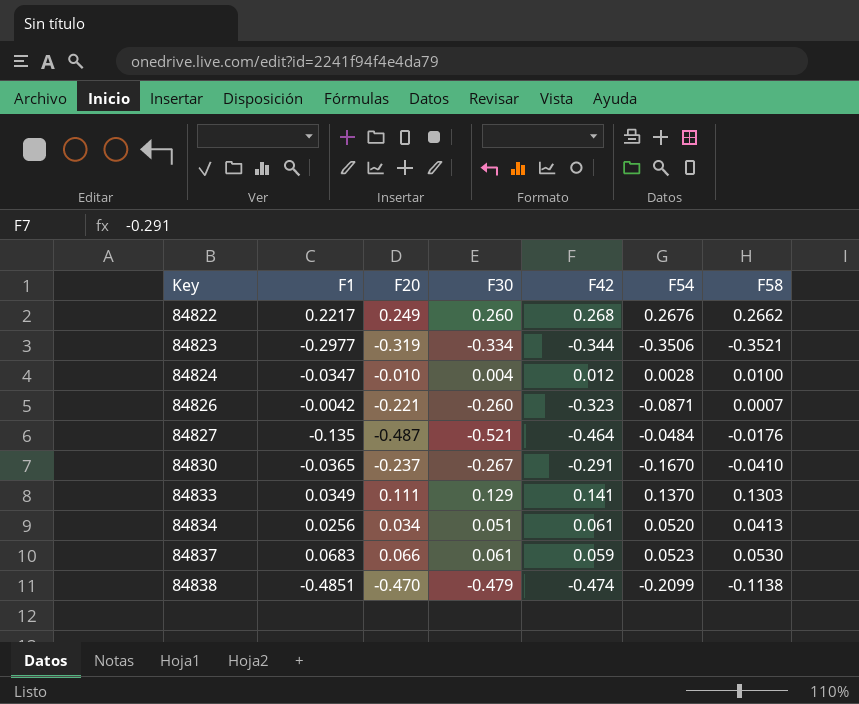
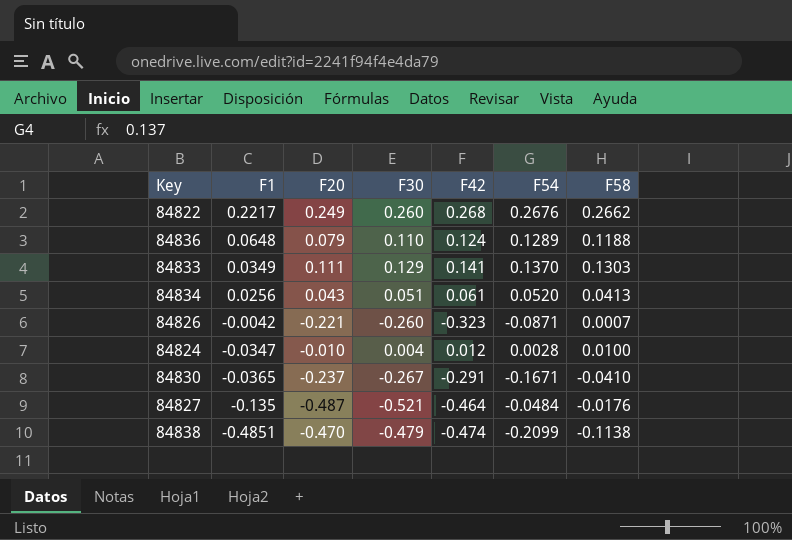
row order: Key ascending -> F1 descending
row 84823: -0.2977 | -0.319 | -0.334 | -0.344 | -0.3506 | -0.3521 -> none
row 84837: 0.0683 | 0.066 | 0.061 | 0.059 | 0.0523 | 0.0530 -> none
row 84836: none -> 0.0648 | 0.079 | 0.110 | 0.124 | 0.1289 | 0.1188
84834 | F20: 0.034 -> 0.043
84830 | F54: -0.1670 -> -0.1671

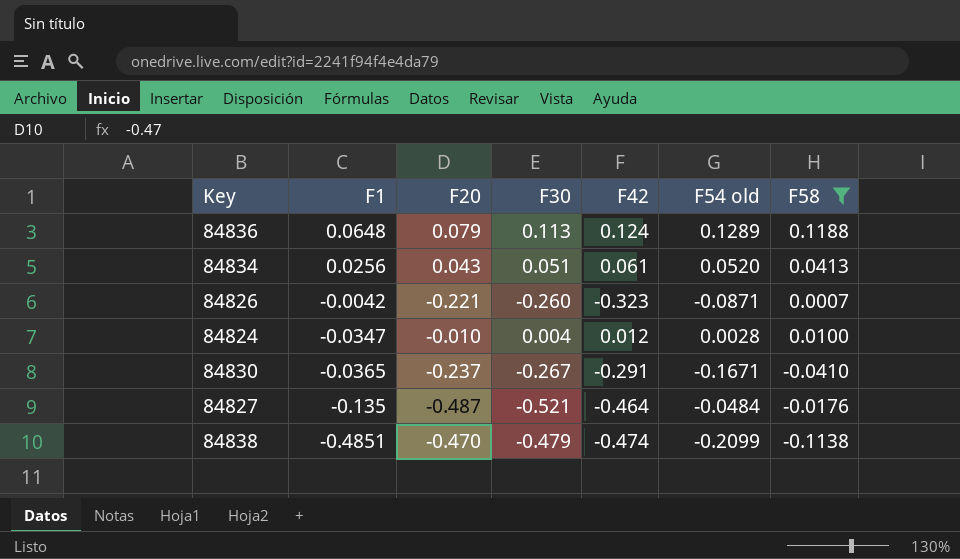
filter: none -> F58 <= 0.1188
column name: F54 -> F54 old
84836 | F30: 0.110 -> 0.113

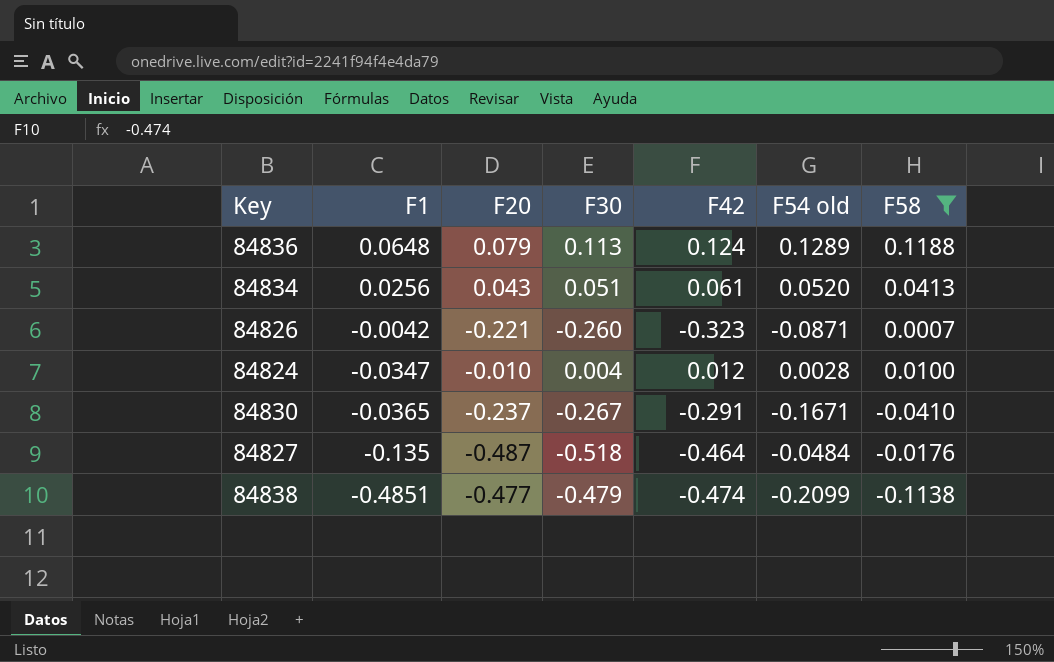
84827 | F30: -0.521 -> -0.518
84838 | F20: -0.470 -> -0.477

